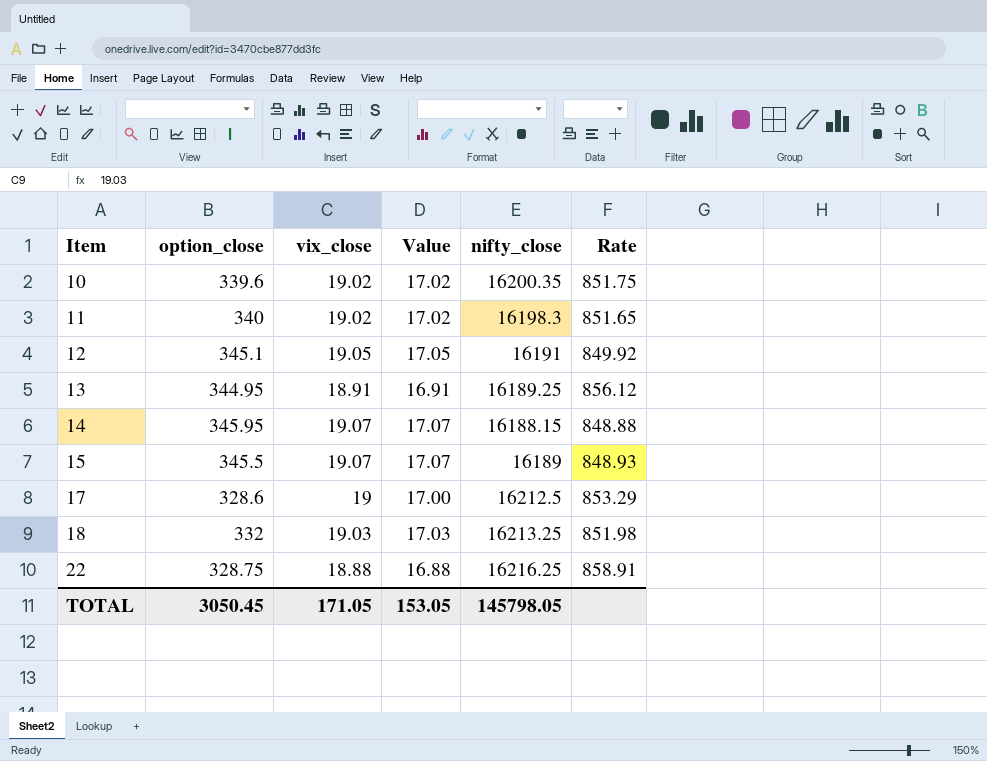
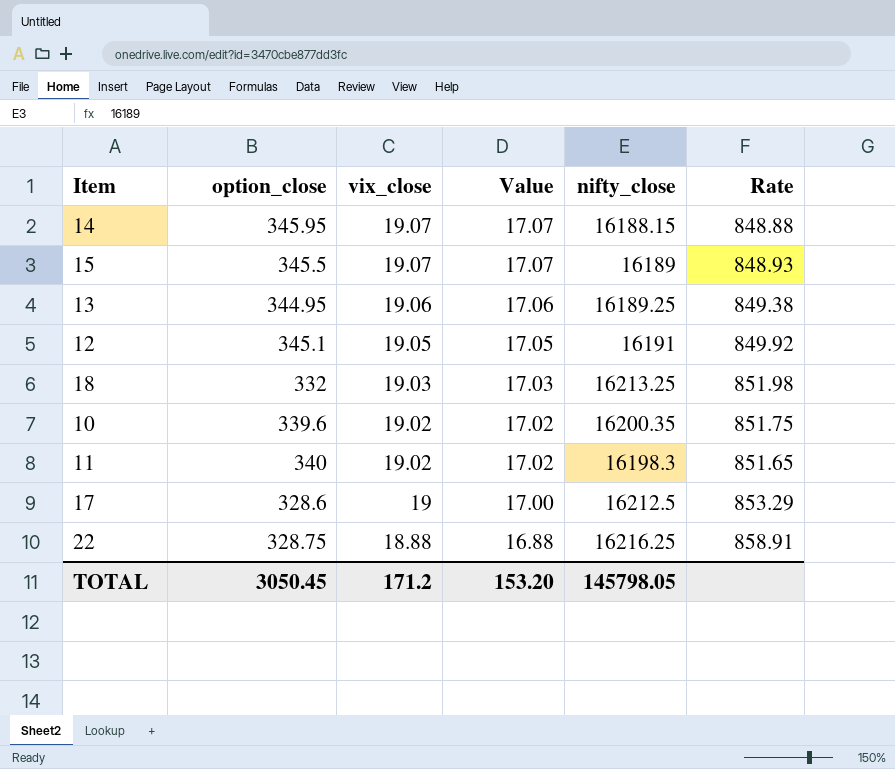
row order: Item ascending -> vix_close descending
13 | vix_close: 18.91 -> 19.06
13 | Value: 16.91 -> 17.06
13 | Rate: 856.12 -> 849.38
TOTAL | vix_close: 171.05 -> 171.2
TOTAL | Value: 153.05 -> 153.20

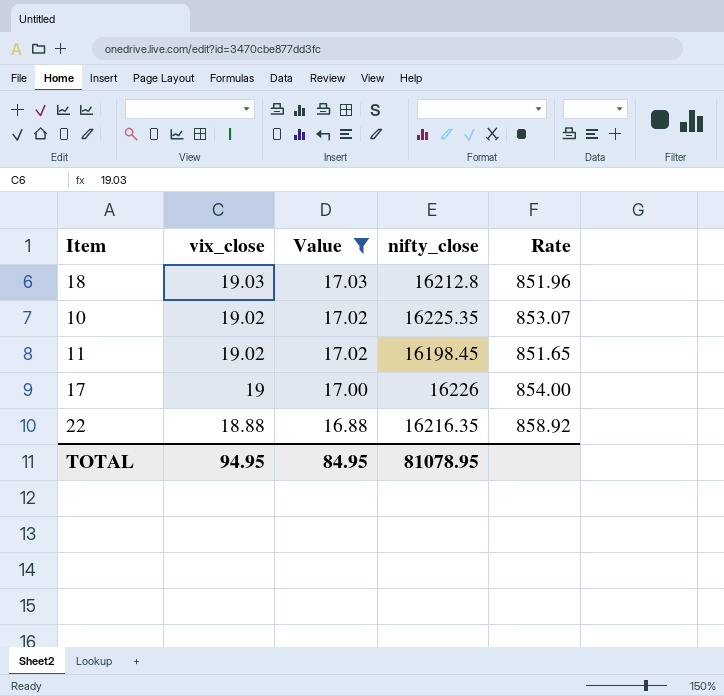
filter: none -> Value <= 17.03
column option_close | position: 2 -> none
18 | nifty_close: 16213.25 -> 16212.8
18 | Rate: 851.98 -> 851.96
10 | nifty_close: 16200.35 -> 16225.35
10 | Rate: 851.75 -> 853.07
11 | nifty_close: 16198.3 -> 16198.45
17 | nifty_close: 16212.5 -> 16226
17 | Rate: 853.29 -> 854.00
22 | nifty_close: 16216.25 -> 16216.35
22 | Rate: 858.91 -> 858.92
TOTAL | vix_close: 171.2 -> 94.95
TOTAL | Value: 153.20 -> 84.95
TOTAL | nifty_close: 145798.05 -> 81078.95

